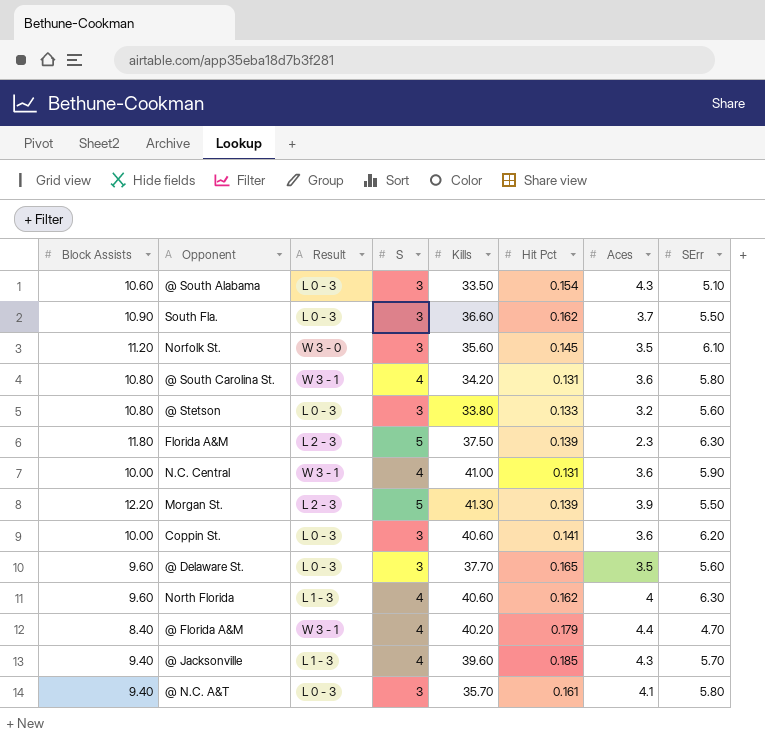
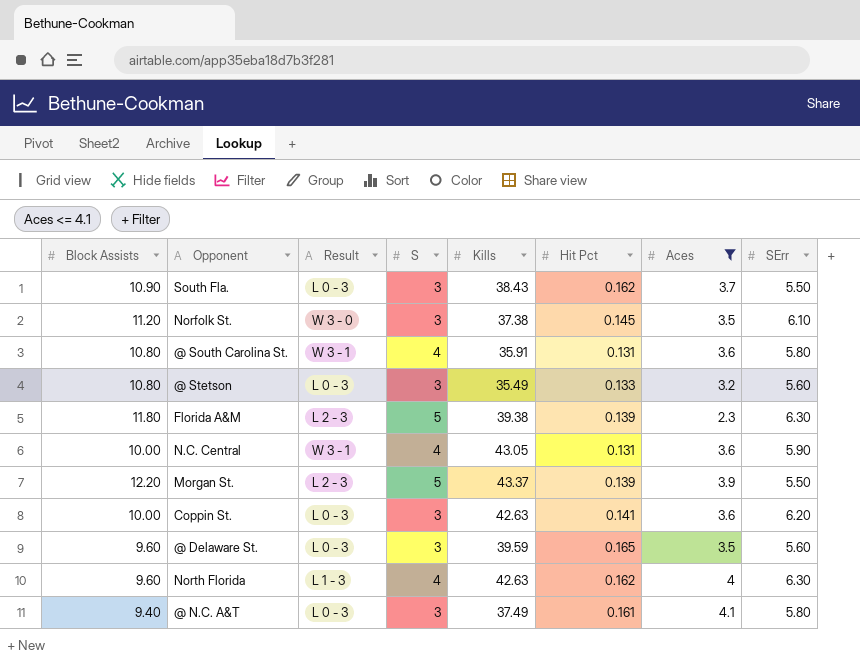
filter: none -> Aces <= 4.1
South Fla. | Kills: 36.60 -> 38.43
Norfolk St. | Kills: 35.60 -> 37.38
@ South Carolina St. | Kills: 34.20 -> 35.91
@ Stetson | Kills: 33.80 -> 35.49
Florida A&M | Kills: 37.50 -> 39.38
N.C. Central | Kills: 41.00 -> 43.05
Morgan St. | Kills: 41.30 -> 43.37
Coppin St. | Kills: 40.60 -> 42.63
@ Delaware St. | Kills: 37.70 -> 39.59
North Florida | Kills: 40.60 -> 42.63
@ N.C. A&T | Kills: 35.70 -> 37.49

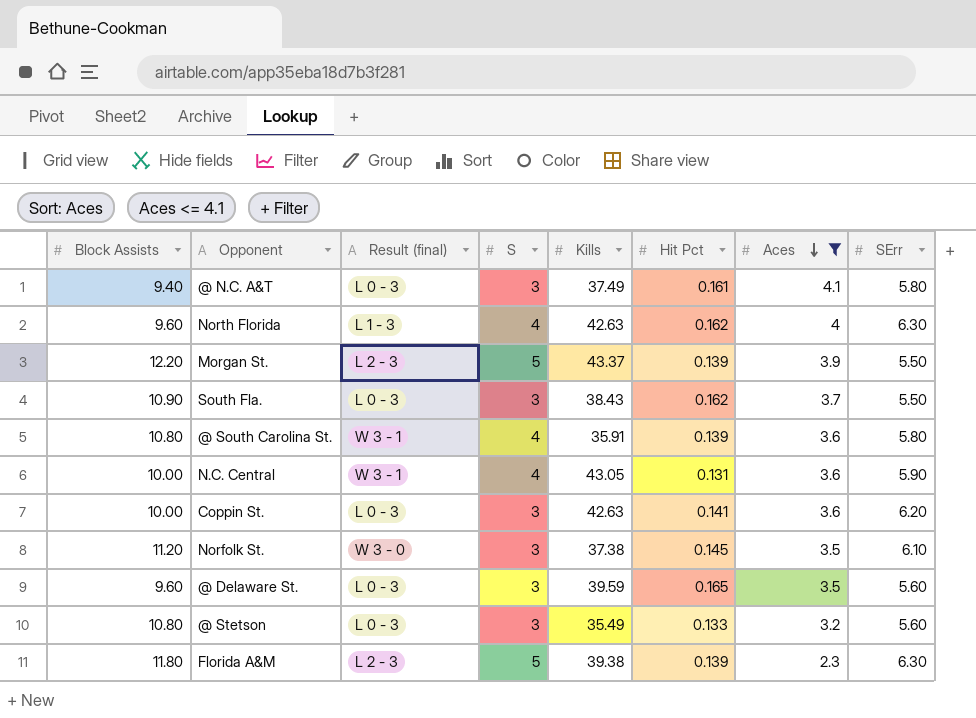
row order: none -> Aces descending
column name: Result -> Result (final)
@ South Carolina St. | Hit Pct: 0.131 -> 0.139

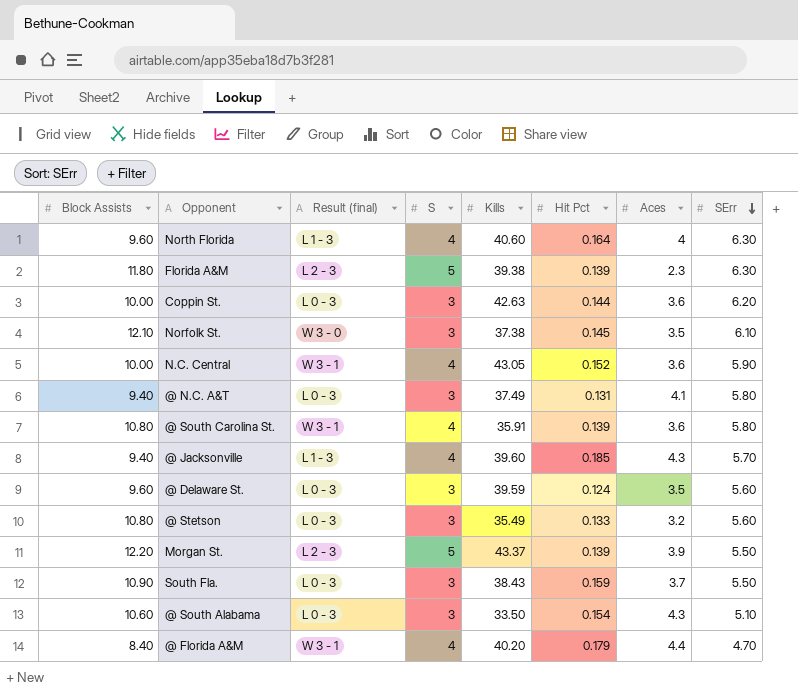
filter: Aces <= 4.1 -> none
row order: Aces descending -> SErr descending
North Florida | Kills: 42.63 -> 40.60
North Florida | Hit Pct: 0.162 -> 0.164
Coppin St. | Hit Pct: 0.141 -> 0.144
Norfolk St. | Block Assists: 11.20 -> 12.10
N.C. Central | Hit Pct: 0.131 -> 0.152
@ N.C. A&T | Hit Pct: 0.161 -> 0.131
@ Delaware St. | Hit Pct: 0.165 -> 0.124
South Fla. | Hit Pct: 0.162 -> 0.159

